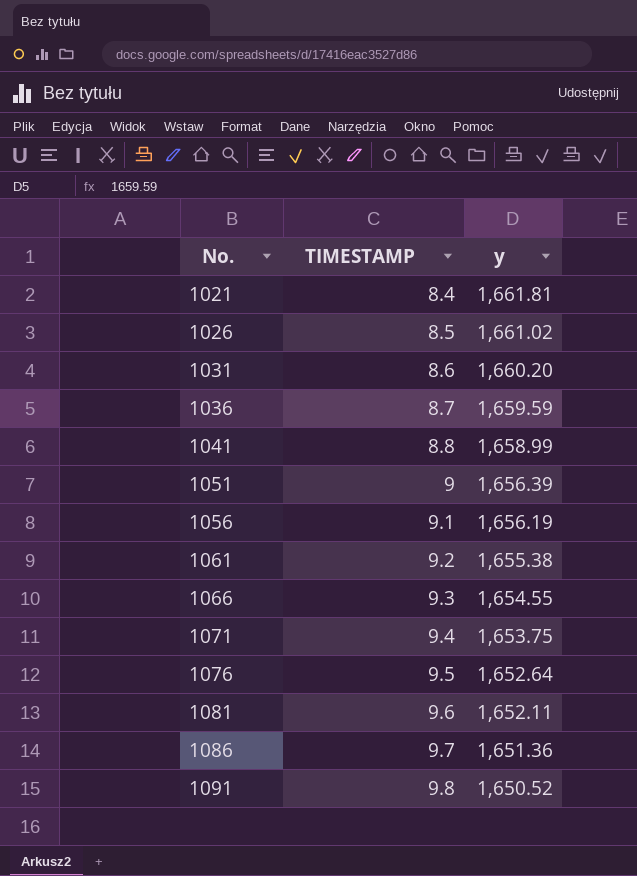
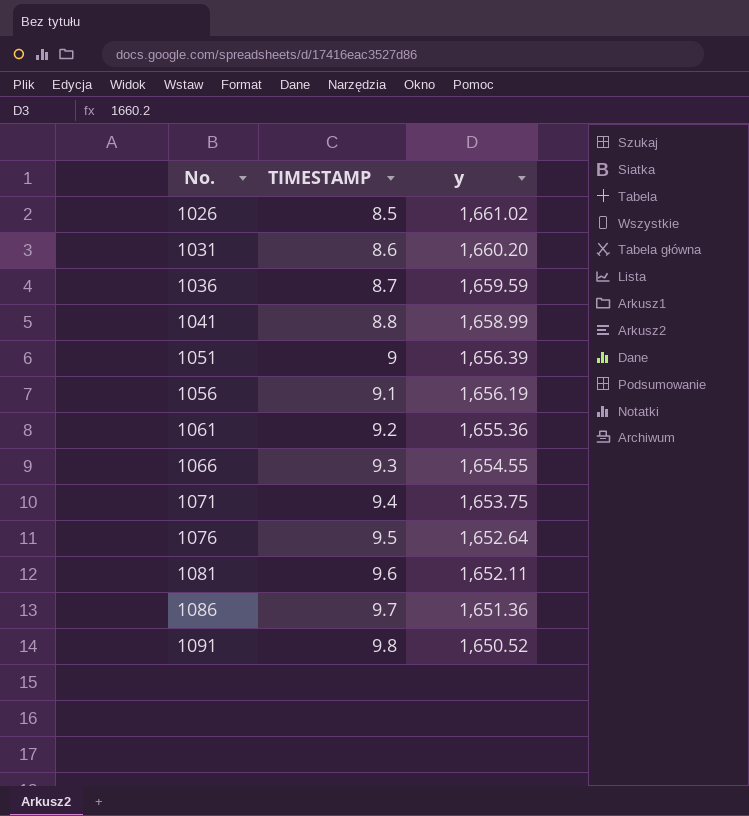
row 1021: 8.4 | 1,661.81 -> none
1061 | y: 1,655.38 -> 1,655.36

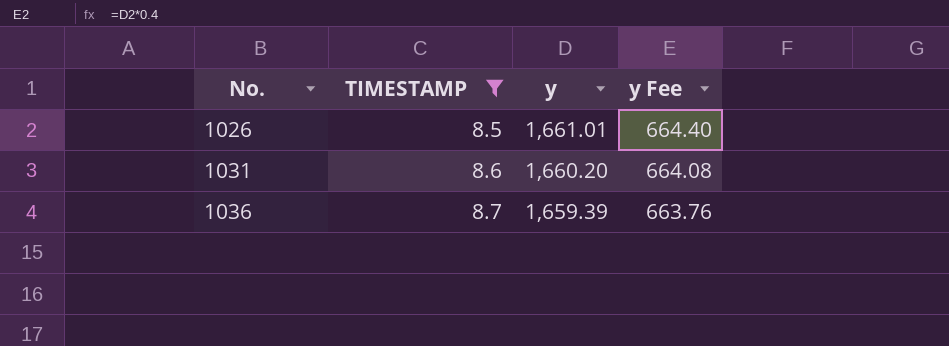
filter: none -> TIMESTAMP <= 8.7
column y Fee | formula: none -> [y] * 0.4
1026 | y: 1,661.02 -> 1,661.01
1036 | y: 1,659.59 -> 1,659.39

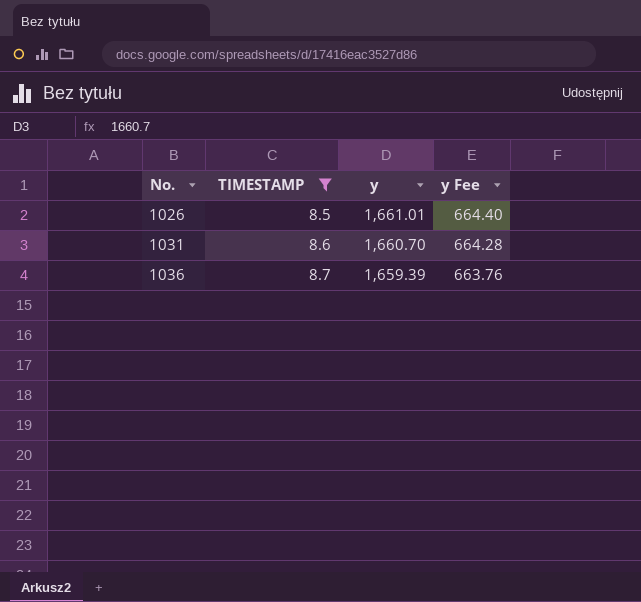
1031 | y: 1,660.20 -> 1,660.70
1031 | y Fee: 664.08 -> 664.28

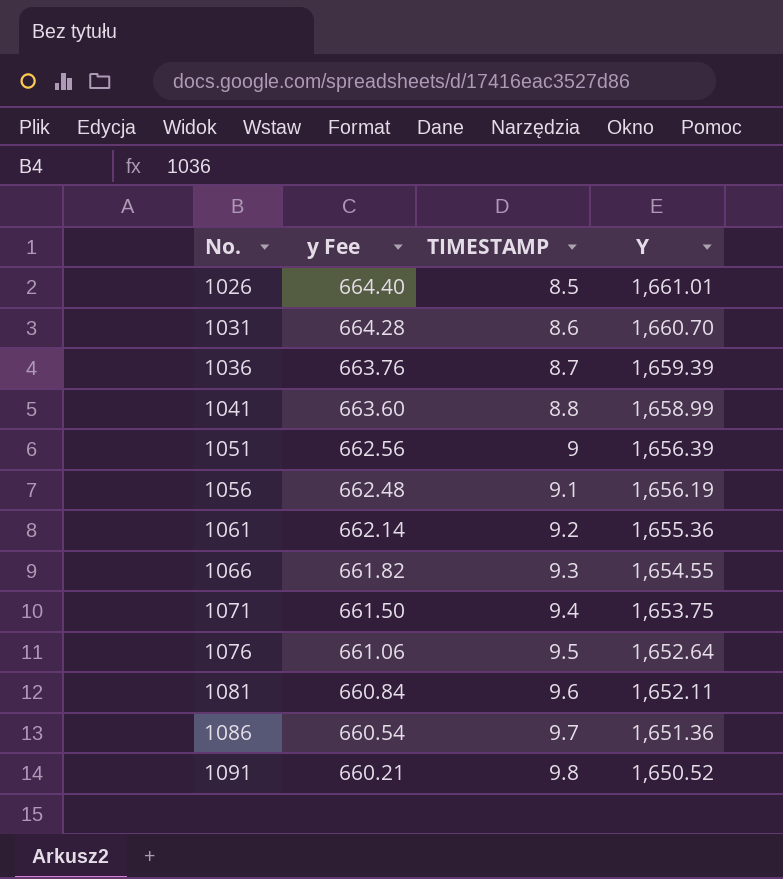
filter: TIMESTAMP <= 8.7 -> none
column y Fee | position: 4 -> 2
column name: y -> Y

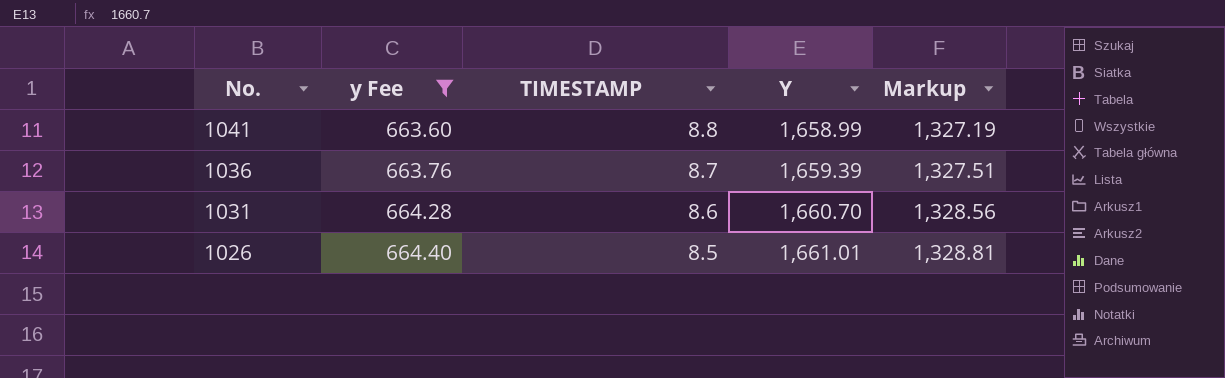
filter: none -> y Fee >= 663.60
row order: No. ascending -> No. descending
column Markup | formula: none -> [Y] * 0.8

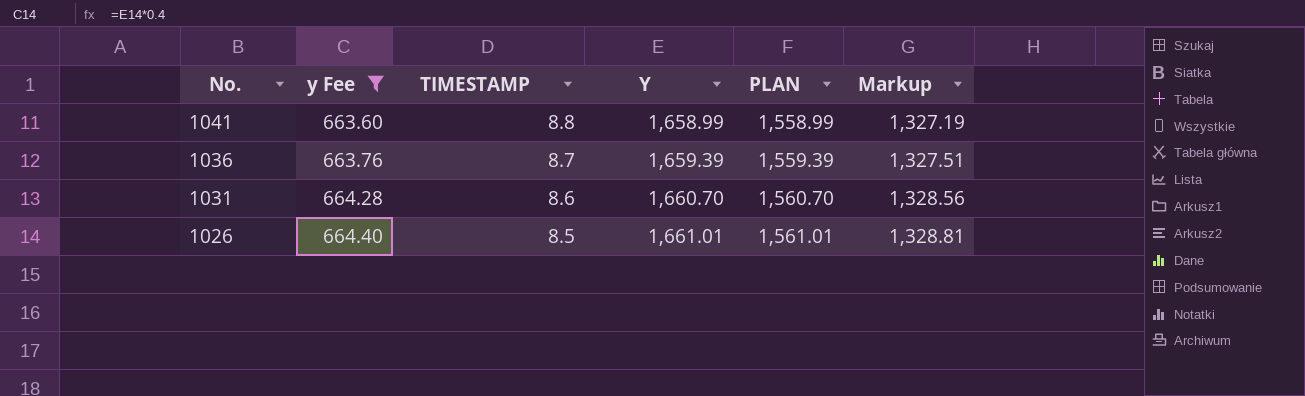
column PLAN | formula: none -> [Y] - 100

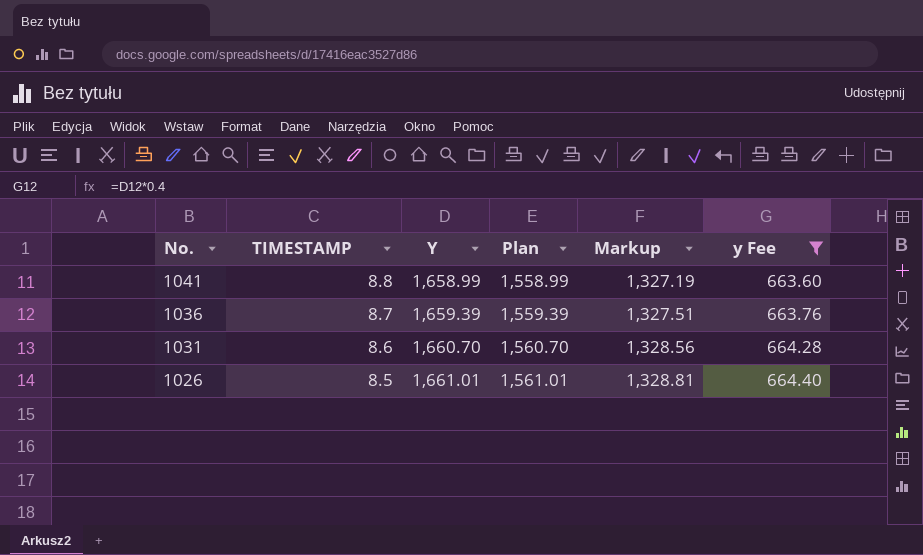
column name: PLAN -> Plan
column y Fee | position: 2 -> 6

